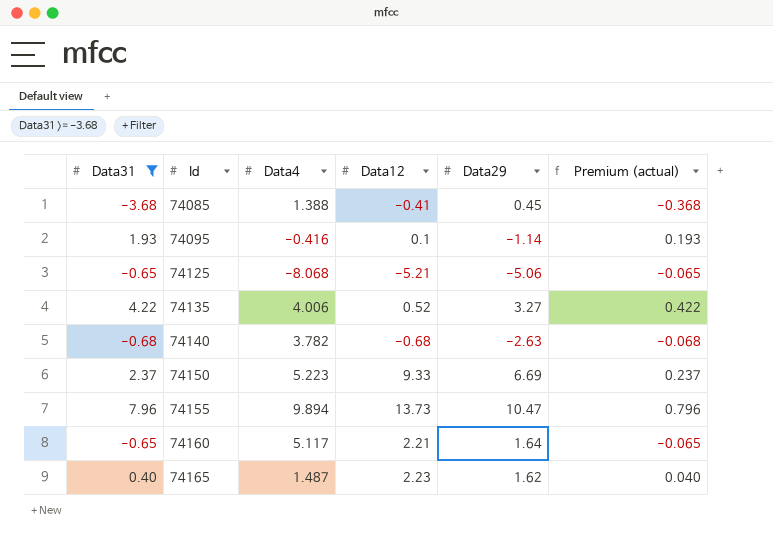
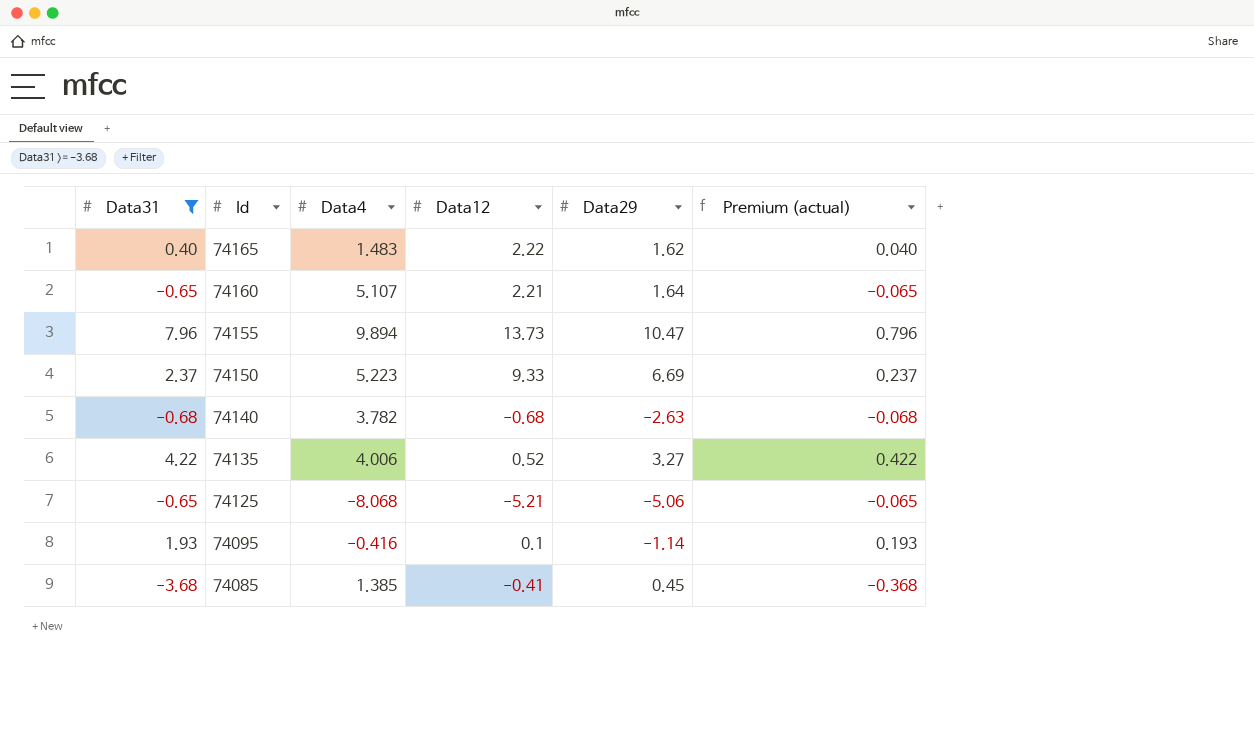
row order: Id ascending -> Id descending
74165 | Data4: 1.487 -> 1.483
74165 | Data12: 2.23 -> 2.22
74160 | Data4: 5.117 -> 5.107
74085 | Data4: 1.388 -> 1.385

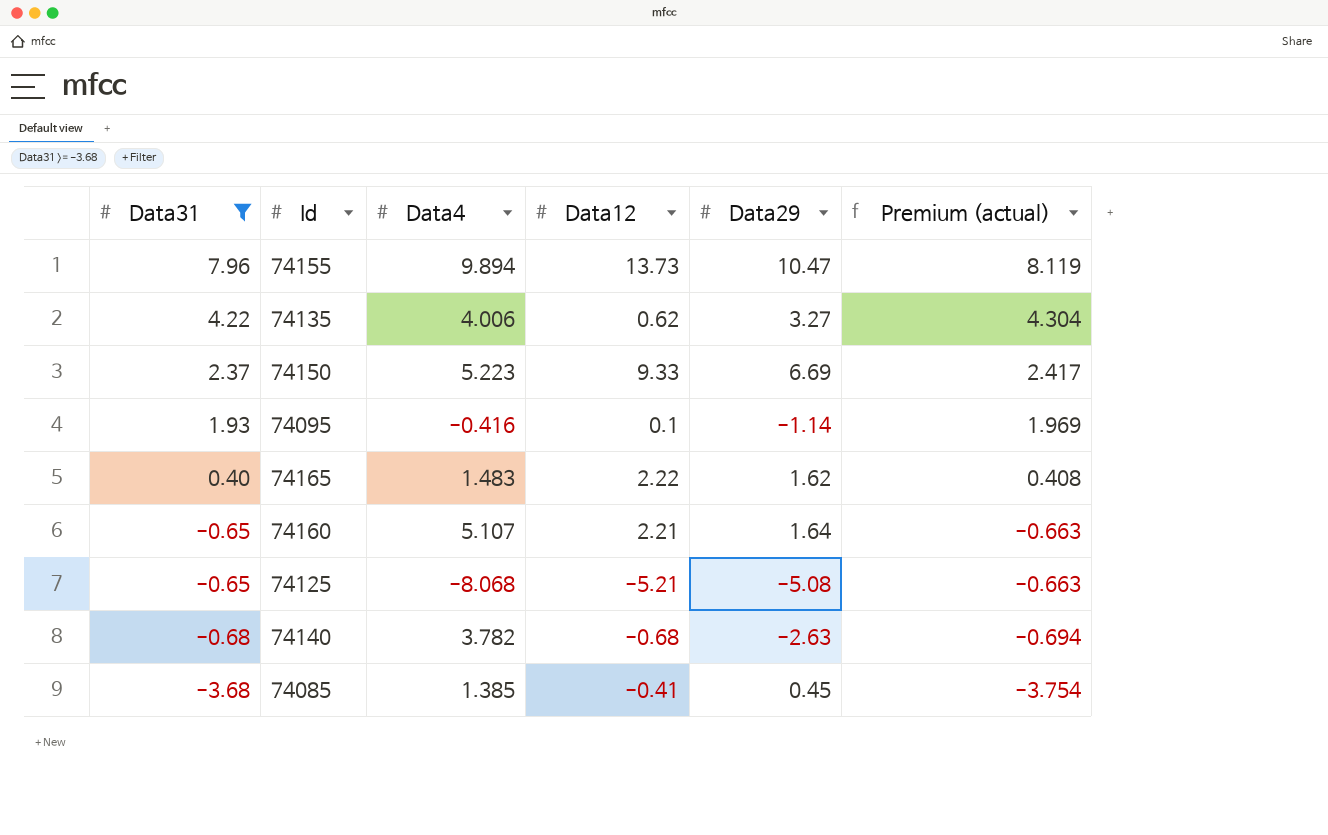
row order: Id descending -> Data31 descending
column Premium (actual) | formula: [Data31] * 0.1 -> [Data31] * 1.02
74135 | Data12: 0.52 -> 0.62
74125 | Data29: -5.06 -> -5.08

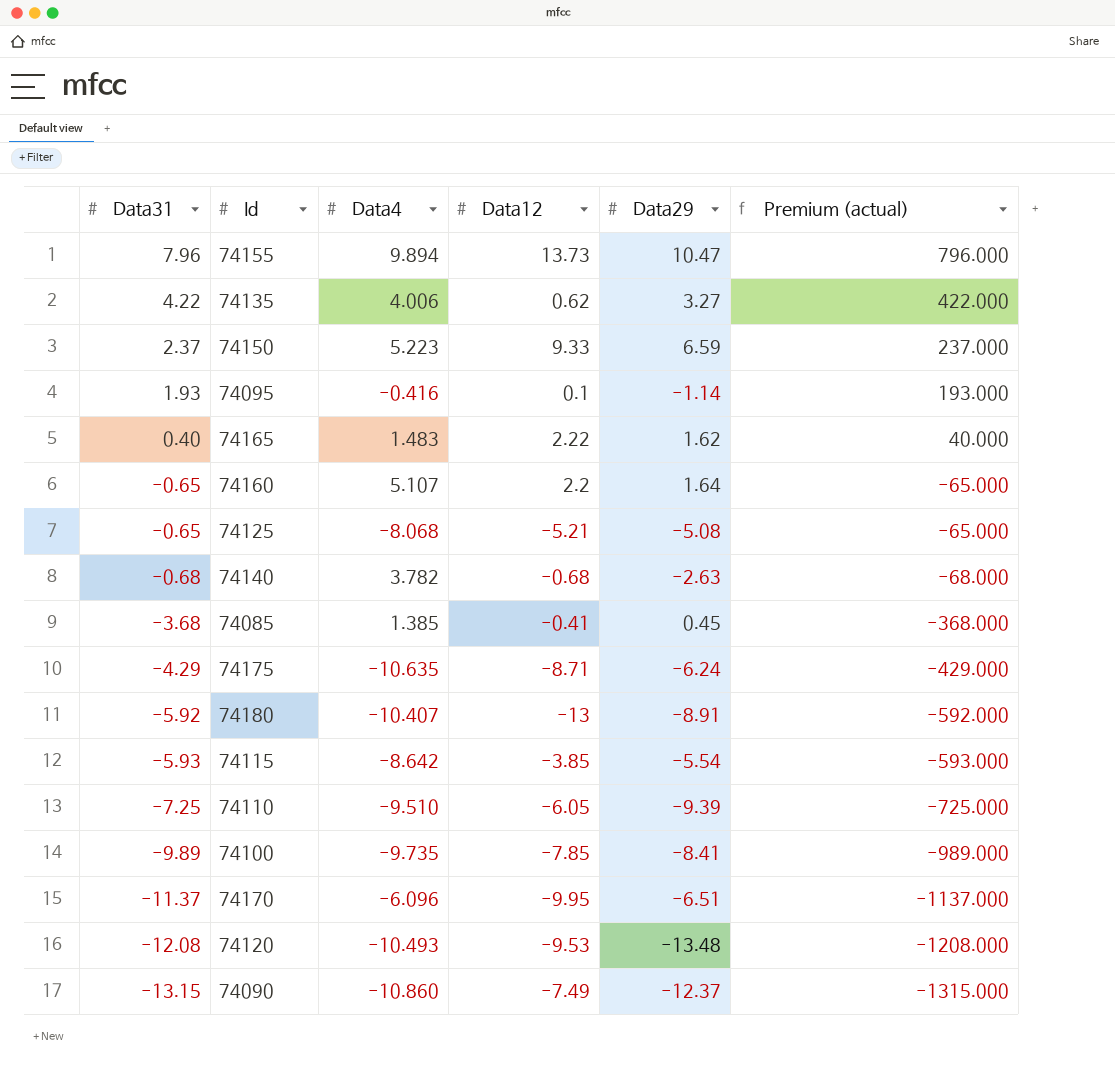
filter: Data31 >= -3.68 -> none
column Premium (actual) | formula: [Data31] * 1.02 -> [Data31] * 100
74150 | Data29: 6.69 -> 6.59
74160 | Data12: 2.21 -> 2.2

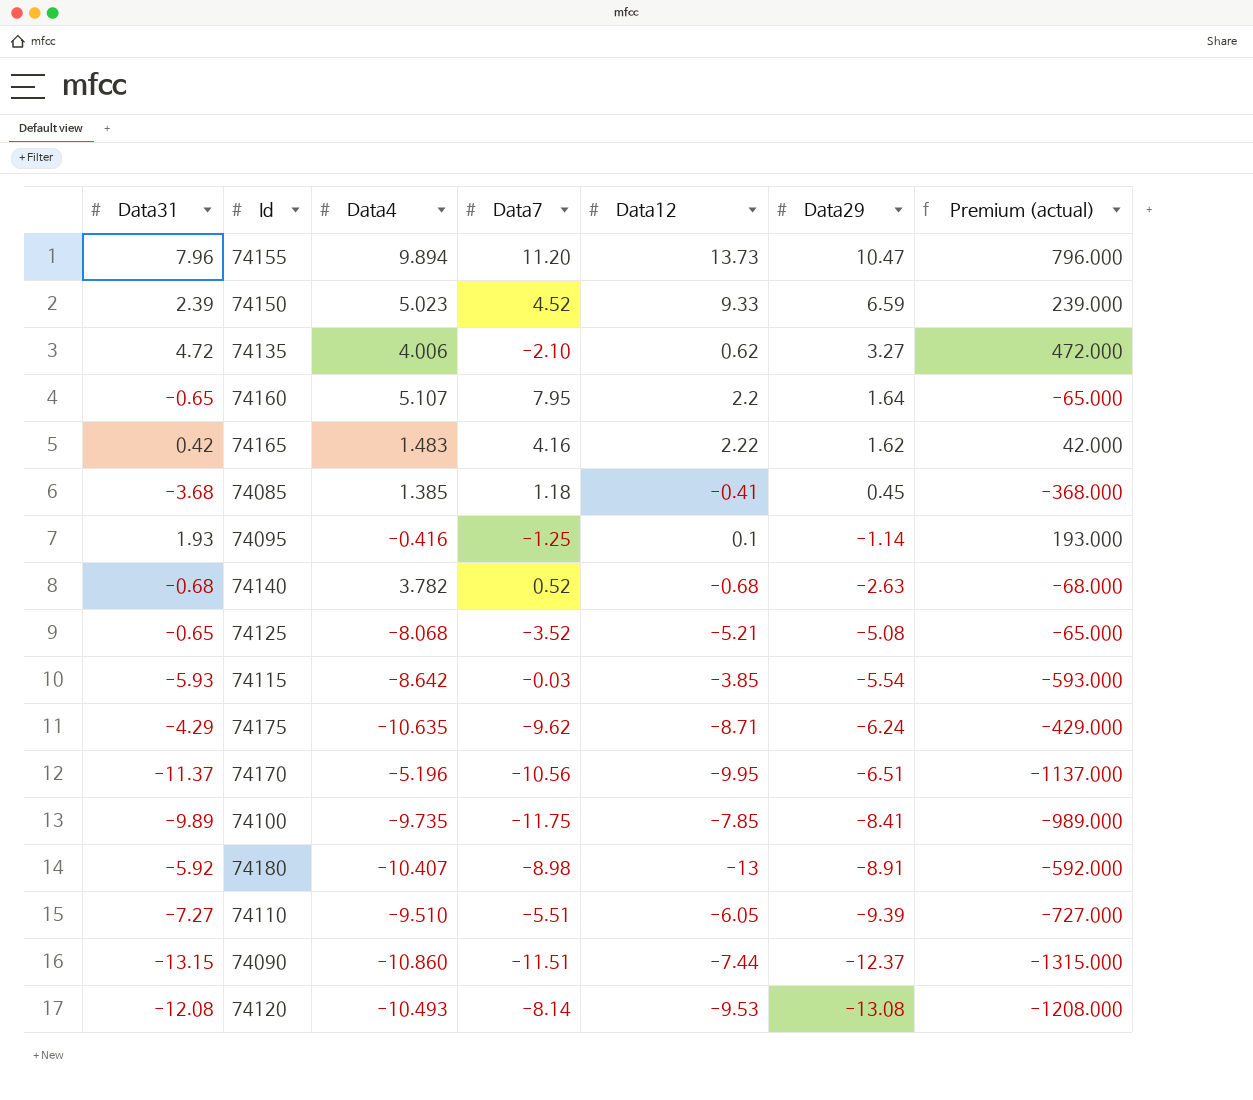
row order: Data31 descending -> Data29 descending
column Data7 | position: none -> 4
74150 | Data31: 2.37 -> 2.39
74150 | Data4: 5.223 -> 5.023
74150 | Premium (actual): 237.000 -> 239.000
74135 | Data31: 4.22 -> 4.72
74135 | Premium (actual): 422.000 -> 472.000
74165 | Data31: 0.40 -> 0.42
74165 | Premium (actual): 40.000 -> 42.000
74170 | Data4: -6.096 -> -5.196
74110 | Data31: -7.25 -> -7.27
74110 | Premium (actual): -725.000 -> -727.000
74090 | Data12: -7.49 -> -7.44
74120 | Data29: -13.48 -> -13.08

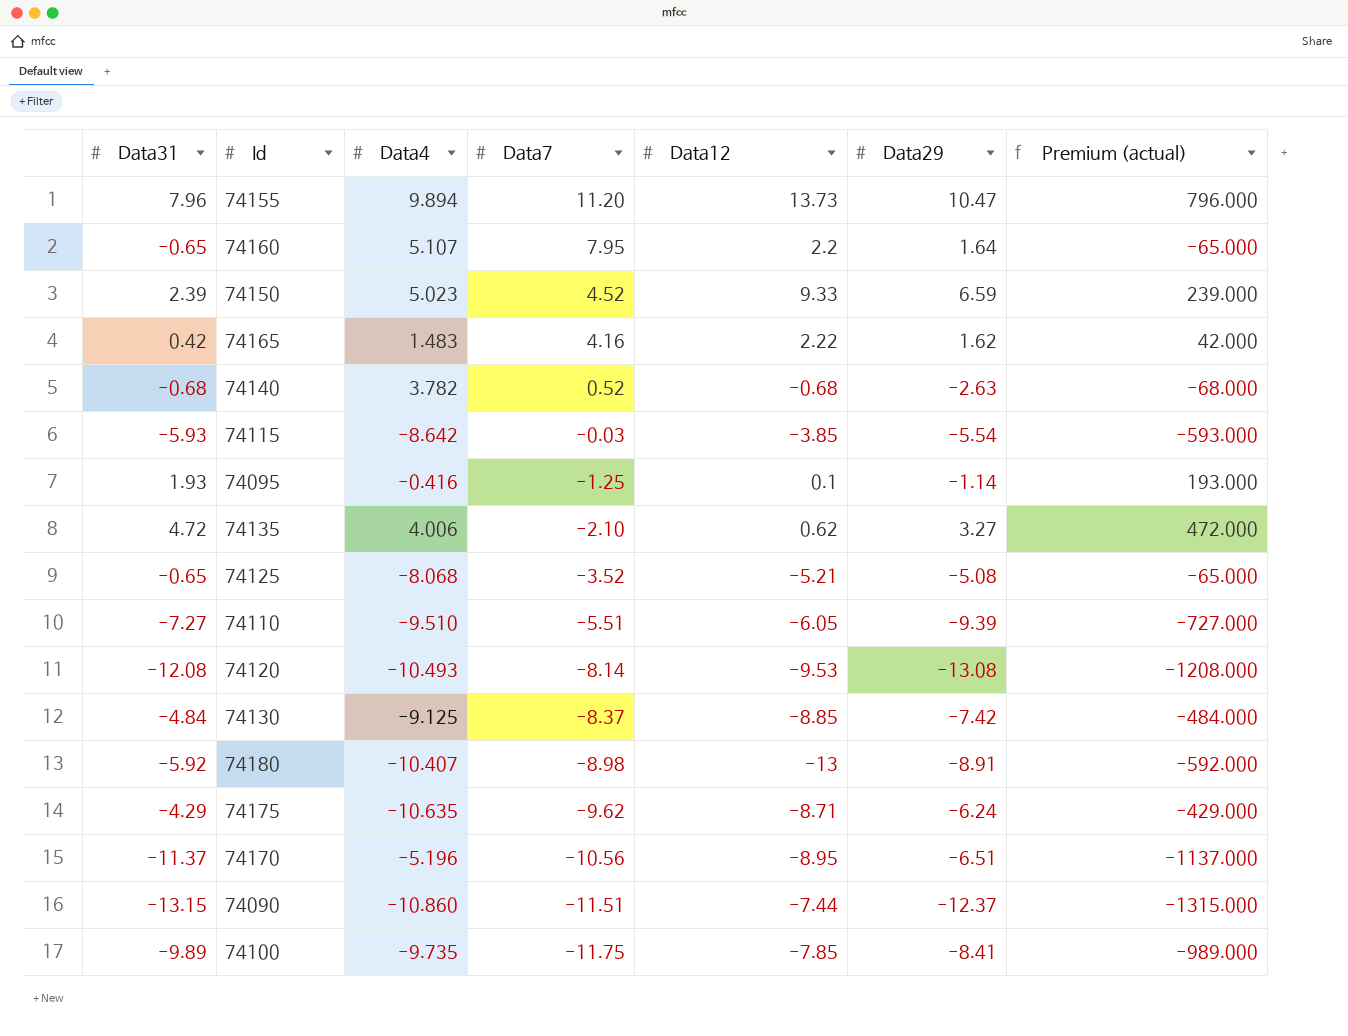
row order: Data29 descending -> Data7 descending
row 74085: -3.68 | 1.385 | 1.18 | -0.41 | 0.45 | -368.000 -> none
row 74130: none -> -4.84 | -9.125 | -8.37 | -8.85 | -7.42 | -484.000
74170 | Data12: -9.95 -> -8.95

